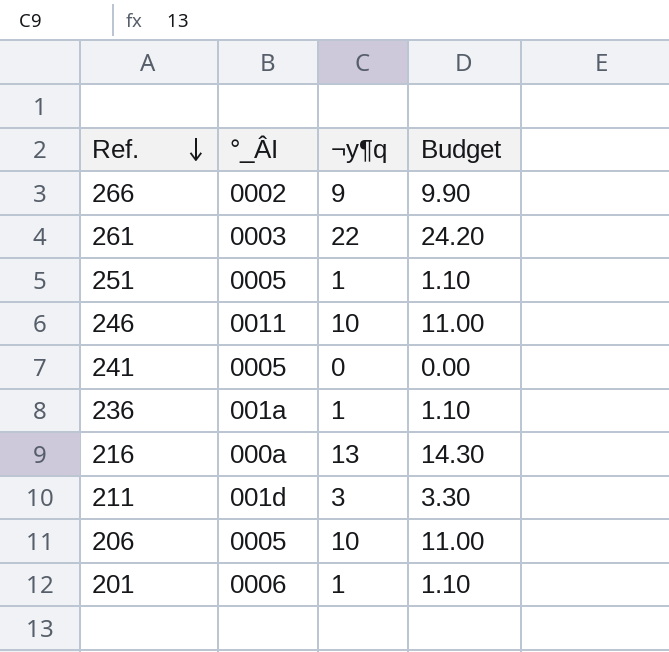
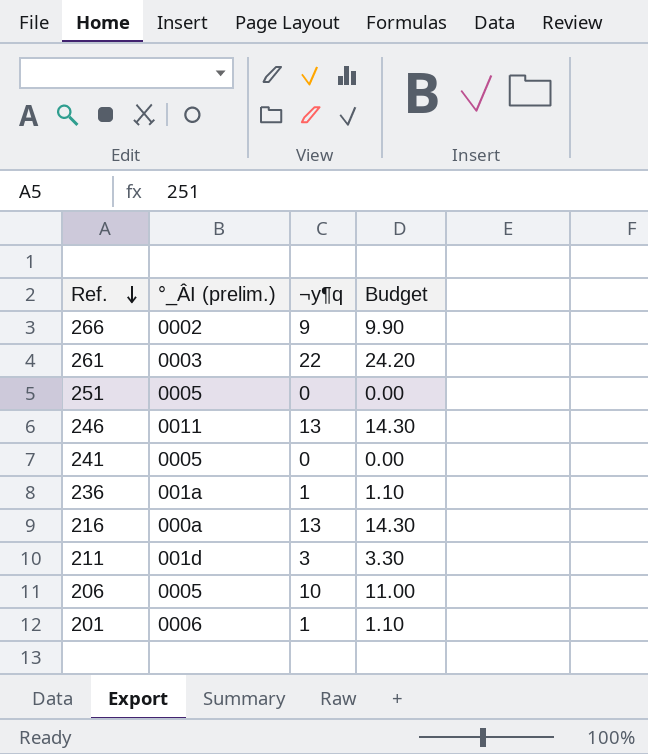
column name: °_ÂI -> °_ÂI (prelim.)
251 | ¬y¶q: 1 -> 0
251 | Budget: 1.10 -> 0.00
246 | ¬y¶q: 10 -> 13
246 | Budget: 11.00 -> 14.30

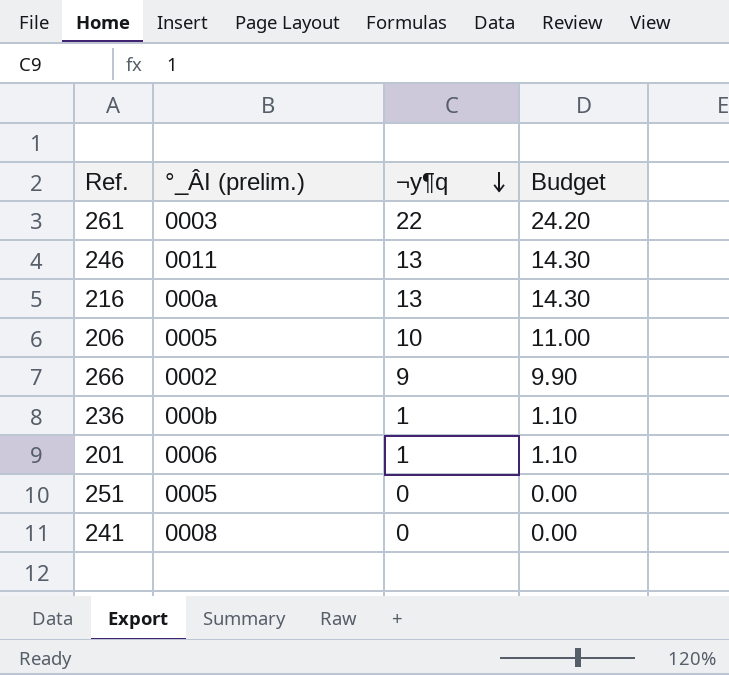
row order: Ref. descending -> ¬y¶q descending
row 211: 001d | 3 | 3.30 -> none
236 | °_ÂI (prelim.): 001a -> 000b
241 | °_ÂI (prelim.): 0005 -> 0008

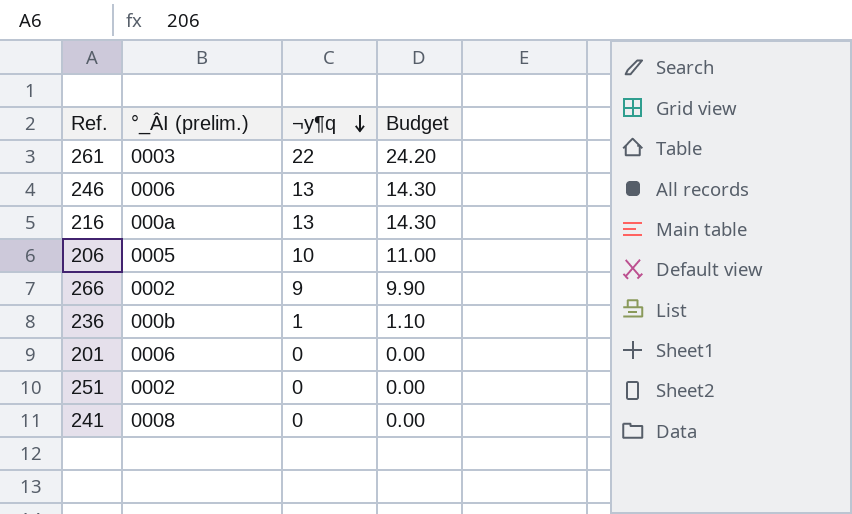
246 | °_ÂI (prelim.): 0011 -> 0006
201 | ¬y¶q: 1 -> 0
201 | Budget: 1.10 -> 0.00
251 | °_ÂI (prelim.): 0005 -> 0002

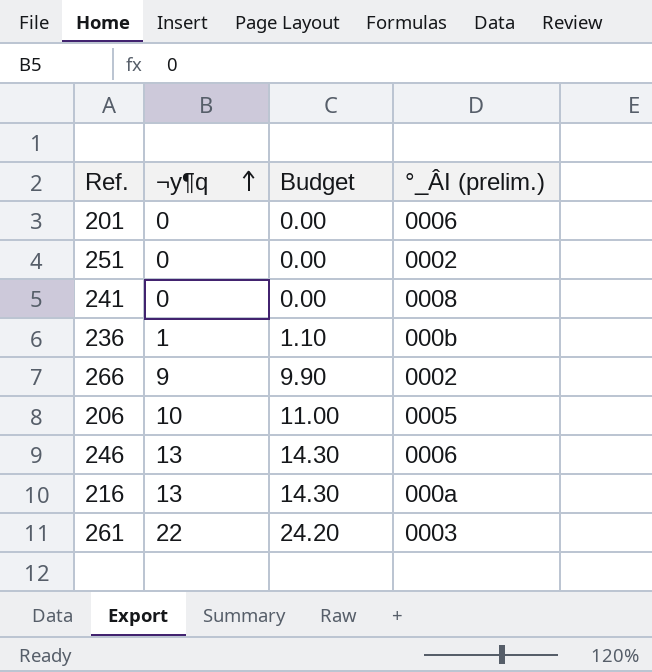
row order: ¬y¶q descending -> ¬y¶q ascending
column °_ÂI (prelim.) | position: 2 -> 4

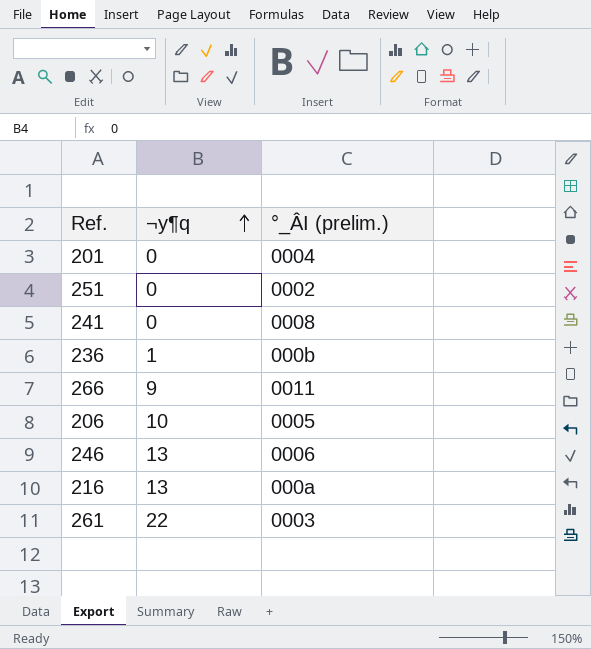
column Budget | formula: [¬y¶q] * 1.1 -> none
201 | °_ÂI (prelim.): 0006 -> 0004
266 | °_ÂI (prelim.): 0002 -> 0011

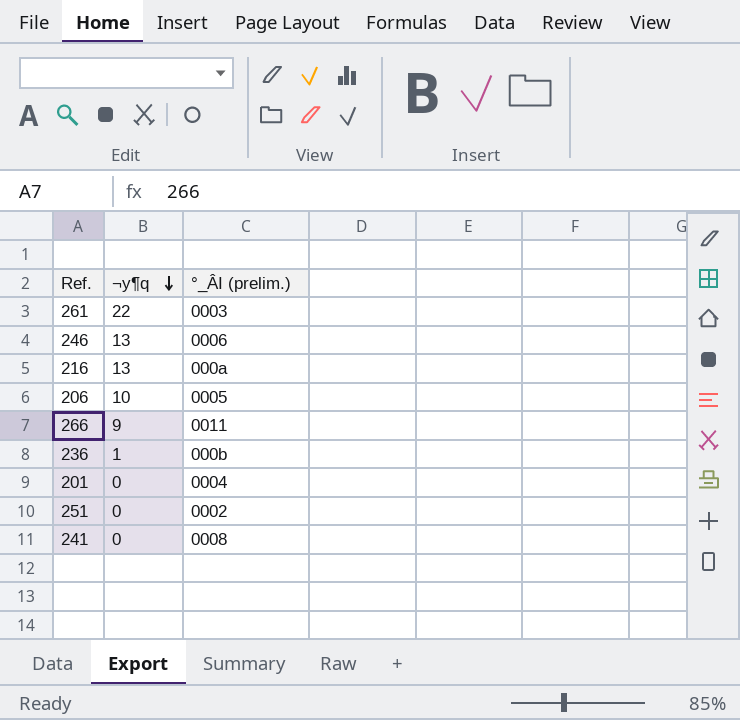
row order: ¬y¶q ascending -> ¬y¶q descending

